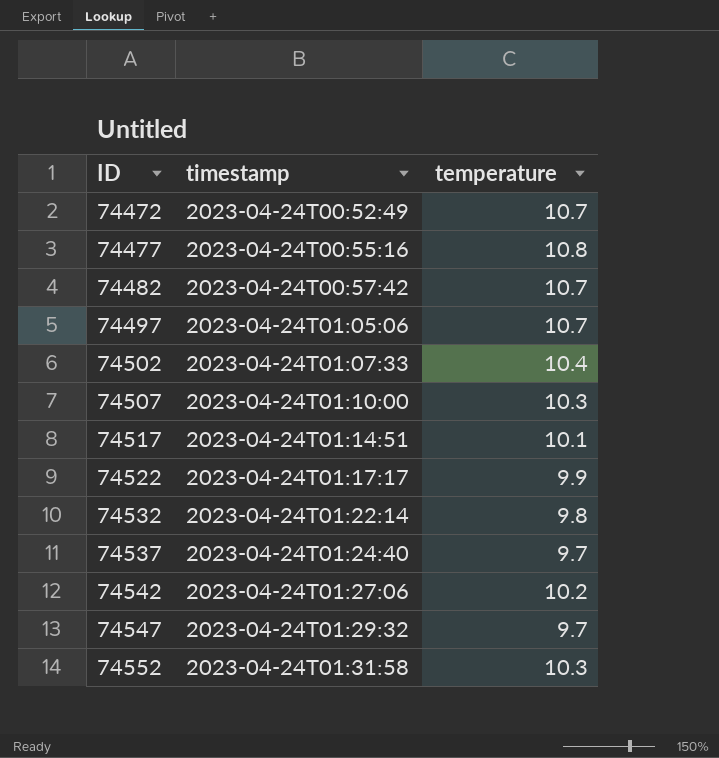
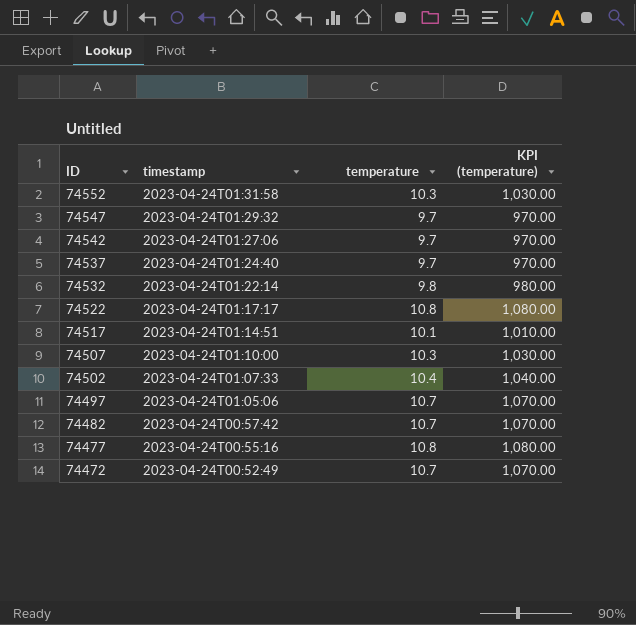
row order: ID ascending -> ID descending
column KPI (temperature) | formula: none -> [temperature] * 100
74542 | temperature: 10.2 -> 9.7
74522 | temperature: 9.9 -> 10.8

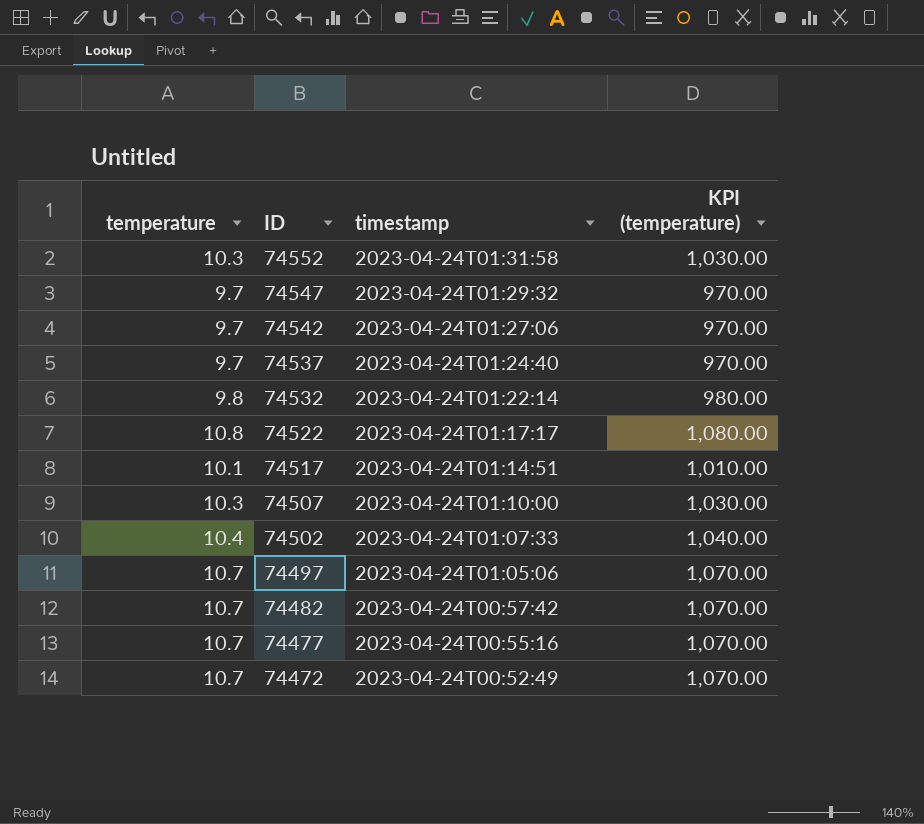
column temperature | position: 3 -> 1
74477 | temperature: 10.8 -> 10.7
74477 | KPI (temperature): 1,080.00 -> 1,070.00

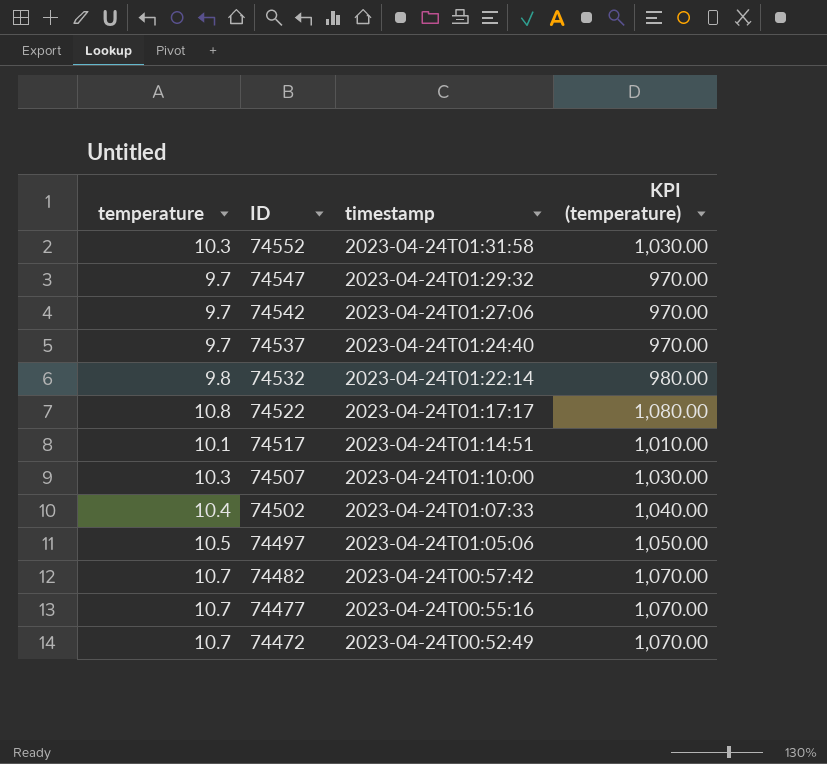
74497 | temperature: 10.7 -> 10.5
74497 | KPI (temperature): 1,070.00 -> 1,050.00

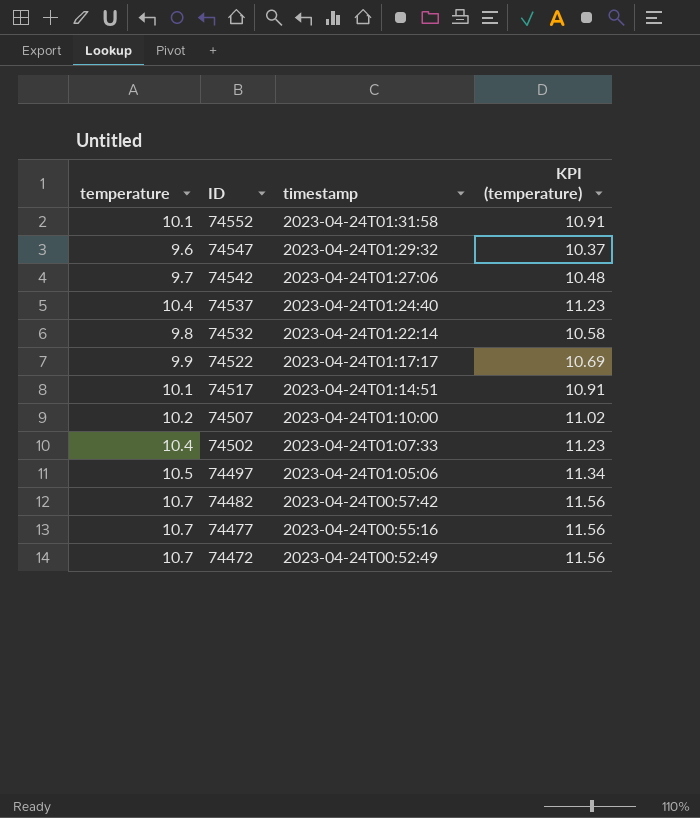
column KPI (temperature) | formula: [temperature] * 100 -> [temperature] * 1.08
74552 | temperature: 10.3 -> 10.1
74547 | temperature: 9.7 -> 9.6
74537 | temperature: 9.7 -> 10.4
74522 | temperature: 10.8 -> 9.9
74507 | temperature: 10.3 -> 10.2

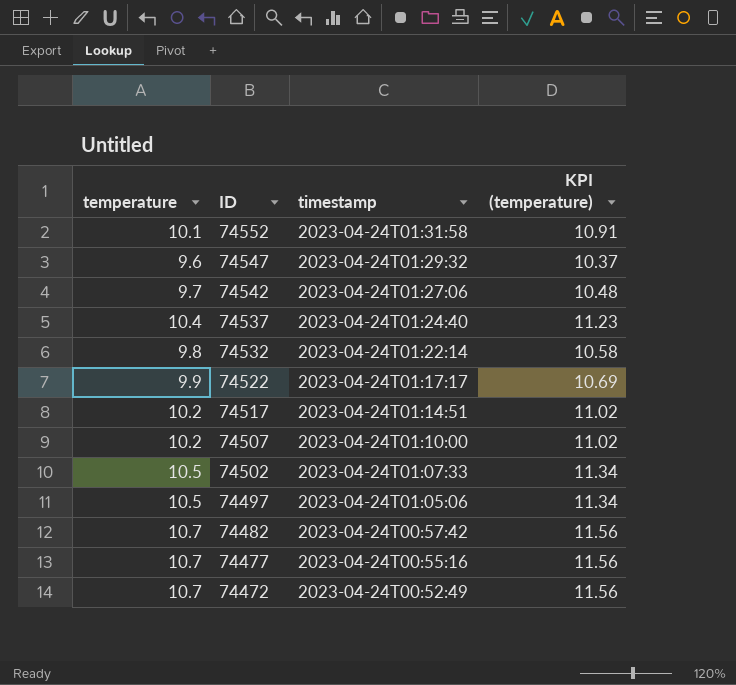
74517 | temperature: 10.1 -> 10.2
74517 | KPI (temperature): 10.91 -> 11.02
74502 | temperature: 10.4 -> 10.5
74502 | KPI (temperature): 11.23 -> 11.34

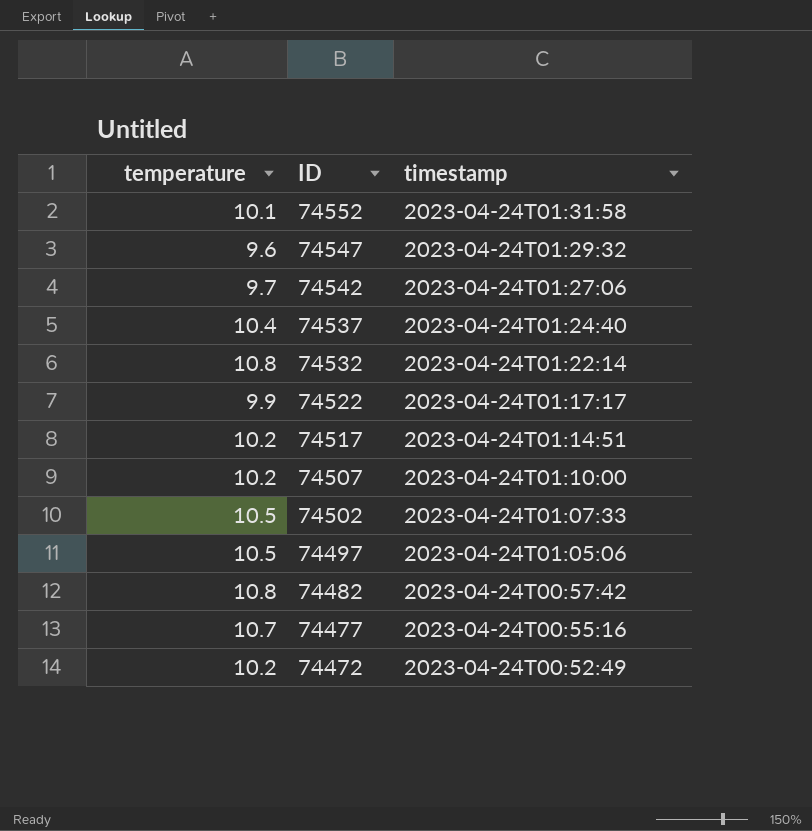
column KPI (temperature) | formula: [temperature] * 1.08 -> none
74532 | temperature: 9.8 -> 10.8
74482 | temperature: 10.7 -> 10.8
74472 | temperature: 10.7 -> 10.2

